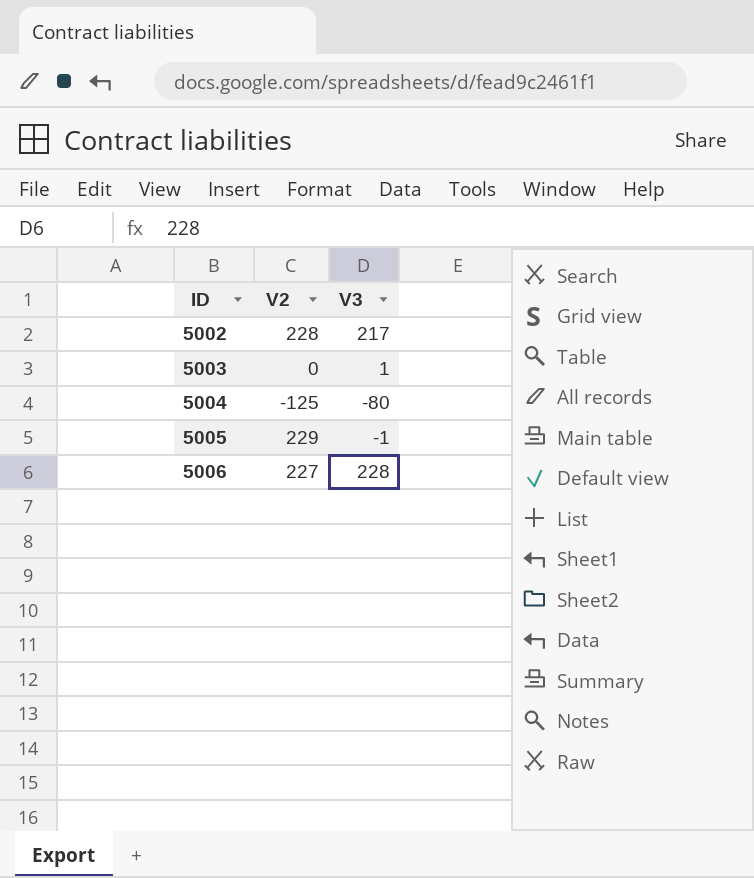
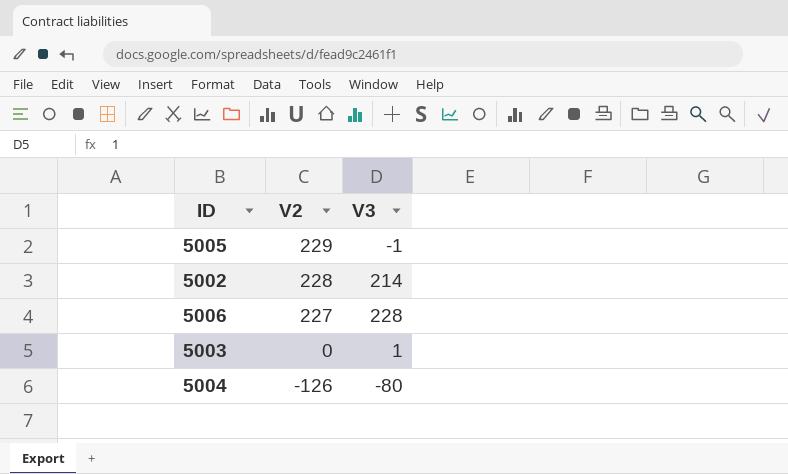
row order: ID ascending -> V2 descending
5002 | V3: 217 -> 214
5004 | V2: -125 -> -126

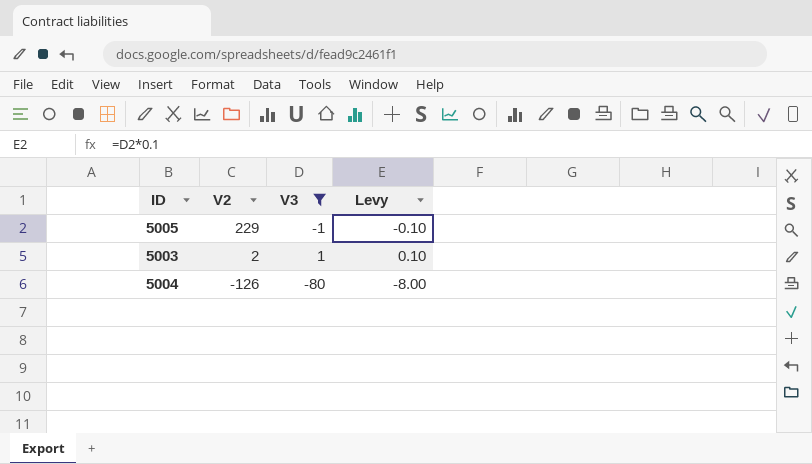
filter: none -> V3 <= 1
column Levy | formula: none -> [V3] * 0.1
5003 | V2: 0 -> 2

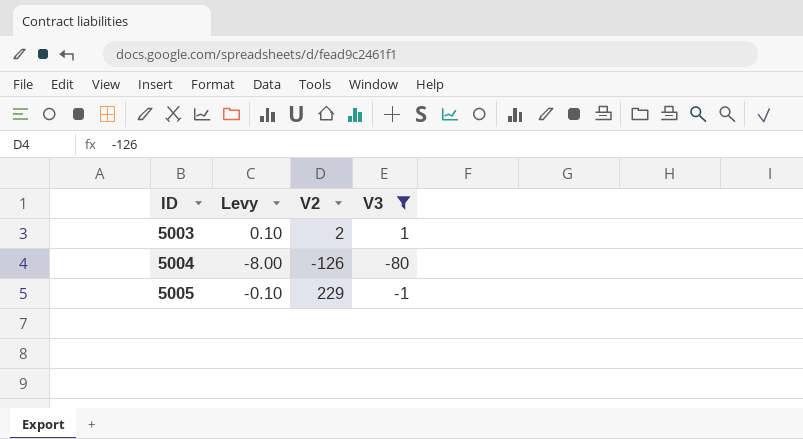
row order: V2 descending -> ID ascending
column Levy | position: 4 -> 2

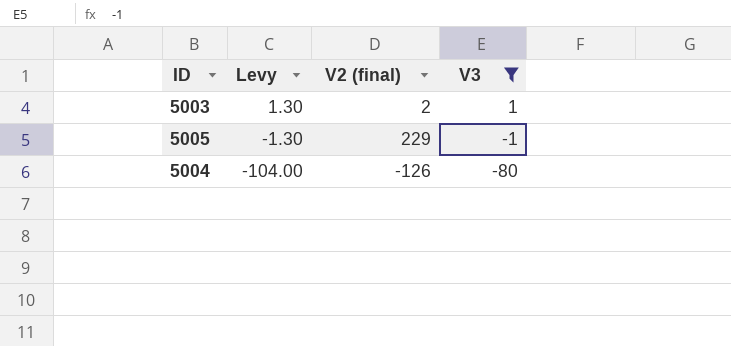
row order: ID ascending -> Levy descending
column Levy | formula: [V3] * 0.1 -> [V3] * 1.3
column name: V2 -> V2 (final)

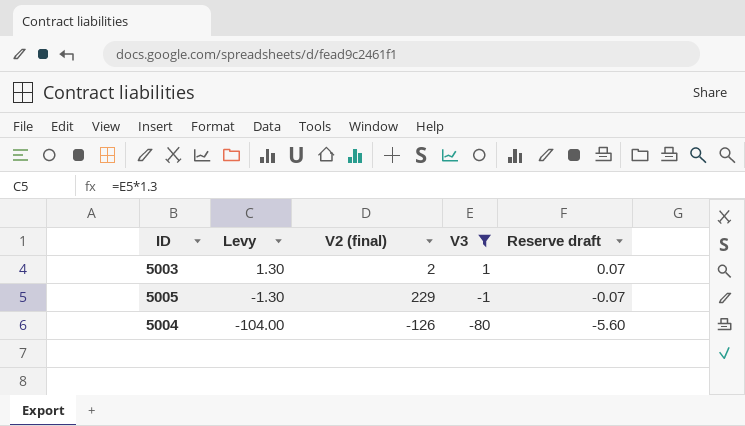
column Reserve draft | formula: none -> [V3] * 0.07

